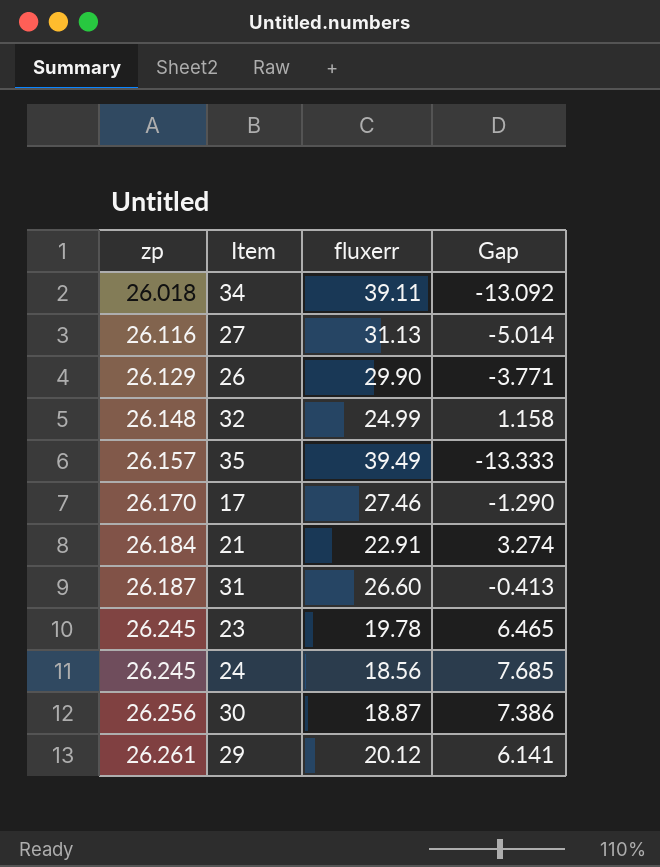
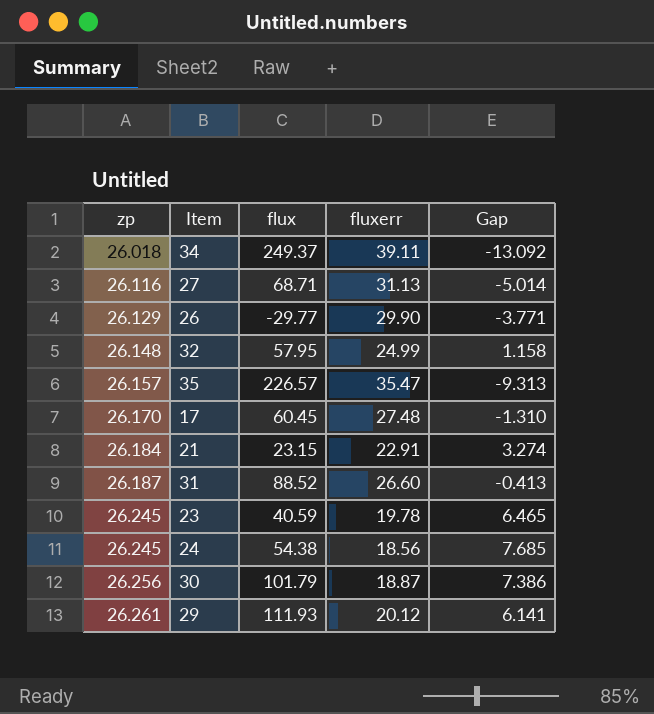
column flux | position: none -> 3
35 | fluxerr: 39.49 -> 35.47
35 | Gap: -13.333 -> -9.313
17 | fluxerr: 27.46 -> 27.48
17 | Gap: -1.290 -> -1.310

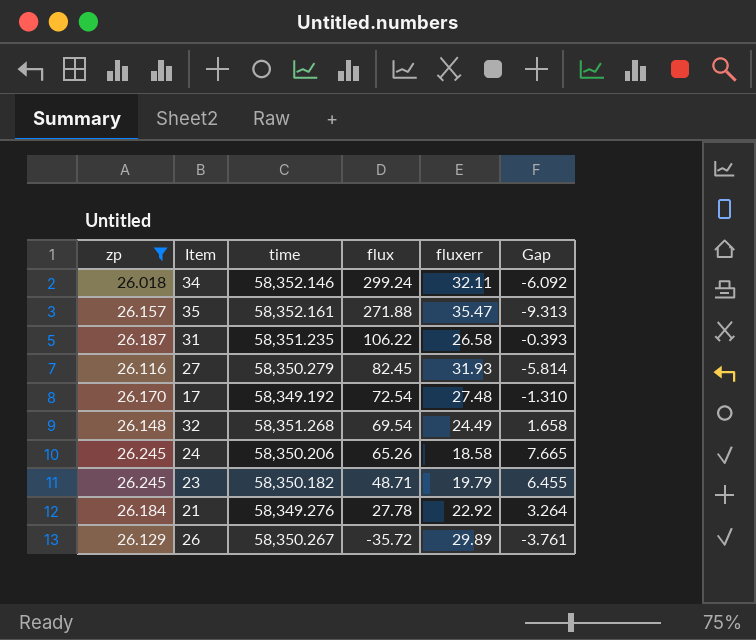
filter: none -> zp <= 26.245
row order: zp ascending -> flux descending
column time | position: none -> 3
34 | flux: 249.37 -> 299.24
34 | fluxerr: 39.11 -> 32.11
34 | Gap: -13.092 -> -6.092
35 | flux: 226.57 -> 271.88
31 | flux: 88.52 -> 106.22
31 | fluxerr: 26.60 -> 26.58
31 | Gap: -0.413 -> -0.393
27 | flux: 68.71 -> 82.45
27 | fluxerr: 31.13 -> 31.93
27 | Gap: -5.014 -> -5.814
17 | flux: 60.45 -> 72.54
32 | flux: 57.95 -> 69.54
32 | fluxerr: 24.99 -> 24.49
32 | Gap: 1.158 -> 1.658
24 | flux: 54.38 -> 65.26
24 | fluxerr: 18.56 -> 18.58
24 | Gap: 7.685 -> 7.665
23 | flux: 40.59 -> 48.71
23 | fluxerr: 19.78 -> 19.79
23 | Gap: 6.465 -> 6.455
21 | flux: 23.15 -> 27.78
21 | fluxerr: 22.91 -> 22.92
21 | Gap: 3.274 -> 3.264
26 | flux: -29.77 -> -35.72
26 | fluxerr: 29.90 -> 29.89
26 | Gap: -3.771 -> -3.761

